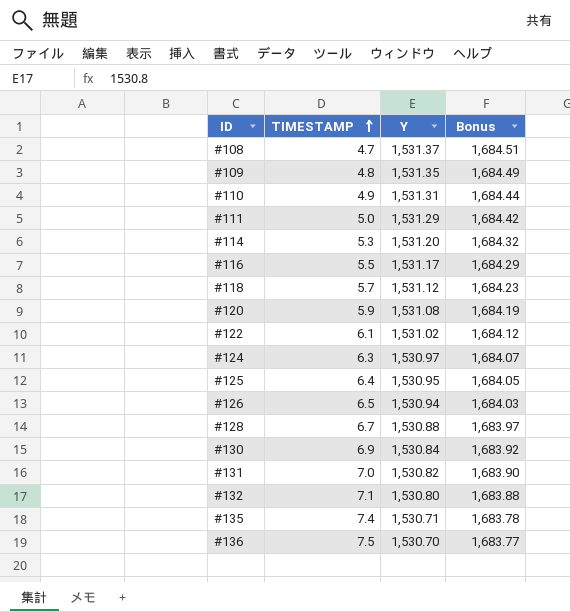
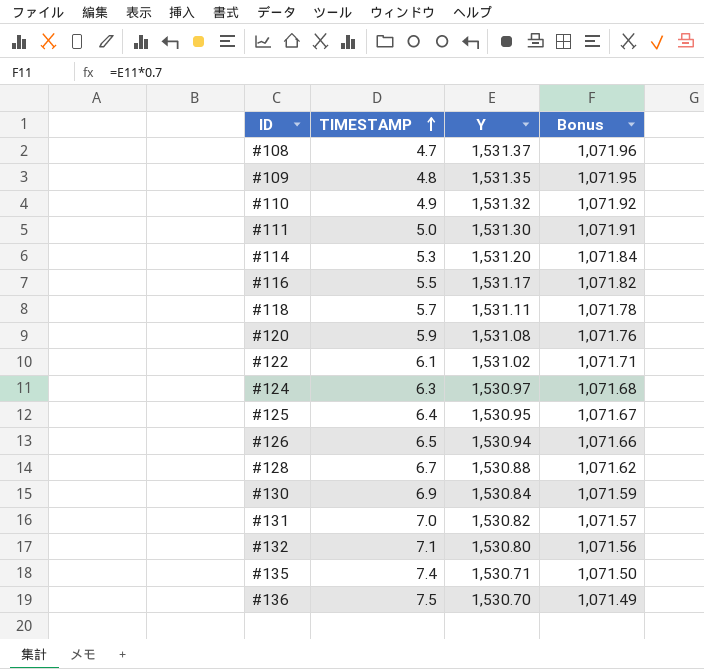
column Bonus | formula: [Y] * 1.1 -> [Y] * 0.7
#110 | Y: 1,531.31 -> 1,531.32
#111 | Y: 1,531.29 -> 1,531.30
#118 | Y: 1,531.12 -> 1,531.11

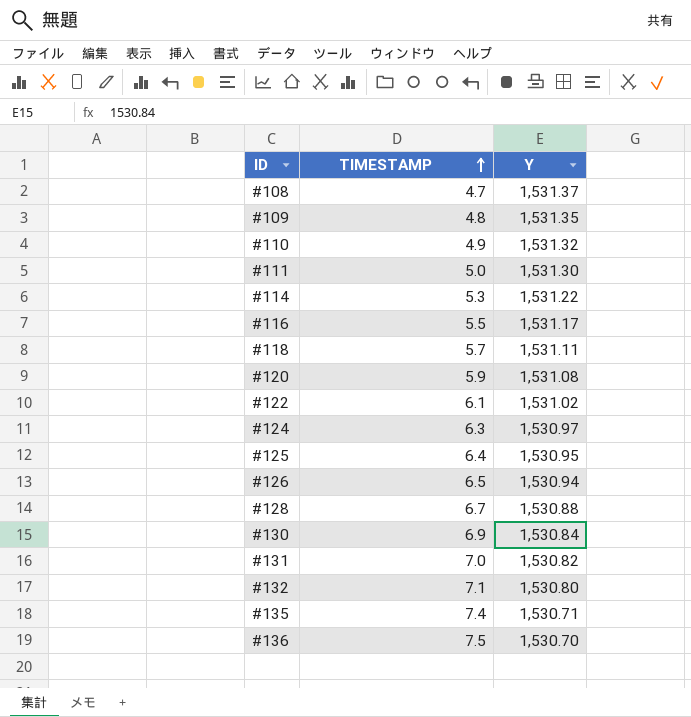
column Bonus | formula: [Y] * 0.7 -> none
#114 | Y: 1,531.20 -> 1,531.22

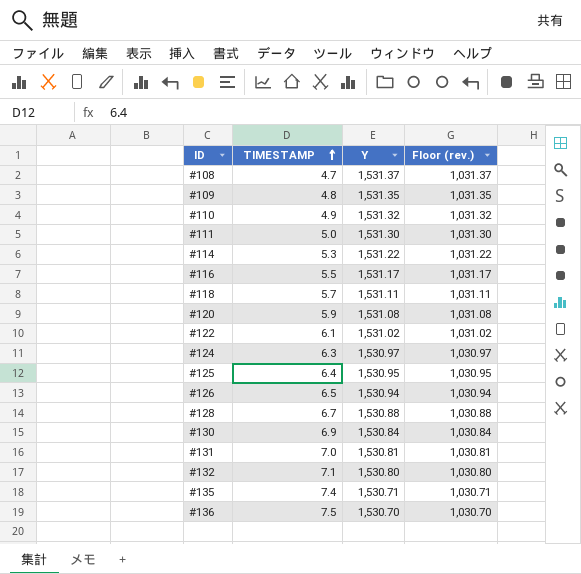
column Floor (rev.) | formula: none -> [Y] - 500
#131 | Y: 1,530.82 -> 1,530.81

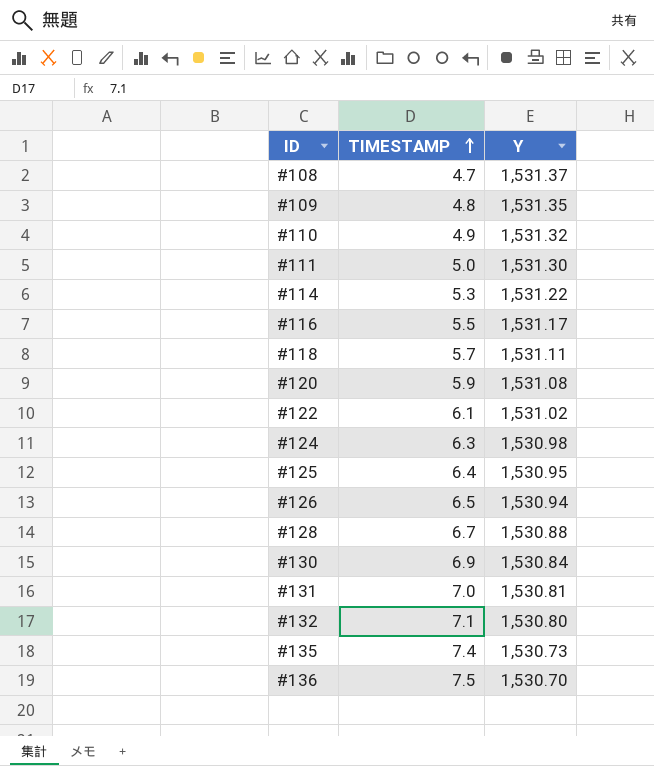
column Floor (rev.) | formula: [Y] - 500 -> none
#124 | Y: 1,530.97 -> 1,530.98
#135 | Y: 1,530.71 -> 1,530.73

